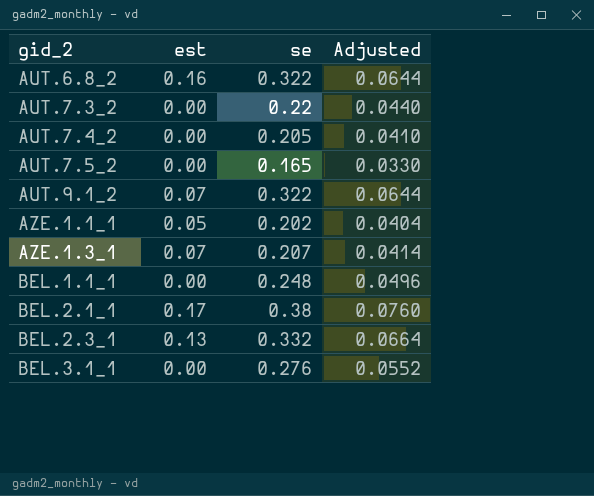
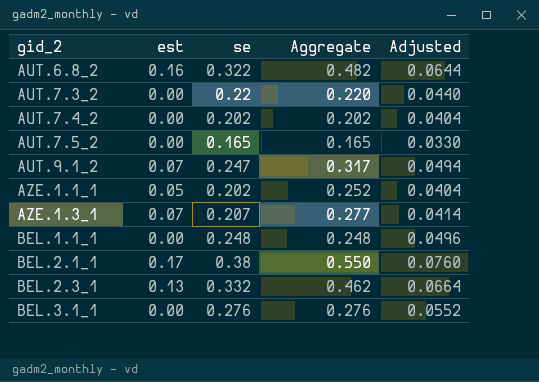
column Aggregate | formula: none -> [est] + [se]
AUT.7.4_2 | se: 0.205 -> 0.202
AUT.7.4_2 | Adjusted: 0.0410 -> 0.0404
AUT.9.1_2 | se: 0.322 -> 0.247
AUT.9.1_2 | Adjusted: 0.0644 -> 0.0494

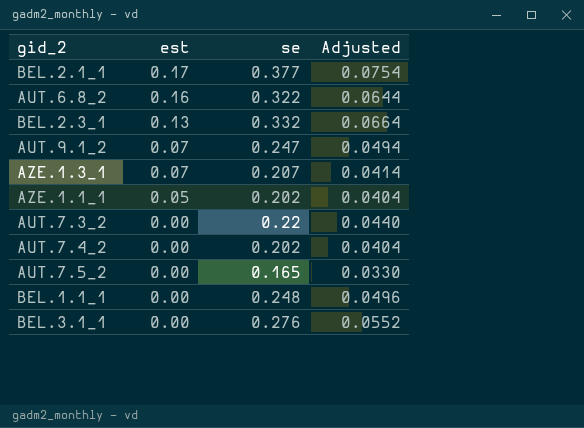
row order: gid_2 ascending -> est descending
column Aggregate | formula: [est] + [se] -> none
BEL.2.1_1 | se: 0.38 -> 0.377
BEL.2.1_1 | Adjusted: 0.0760 -> 0.0754

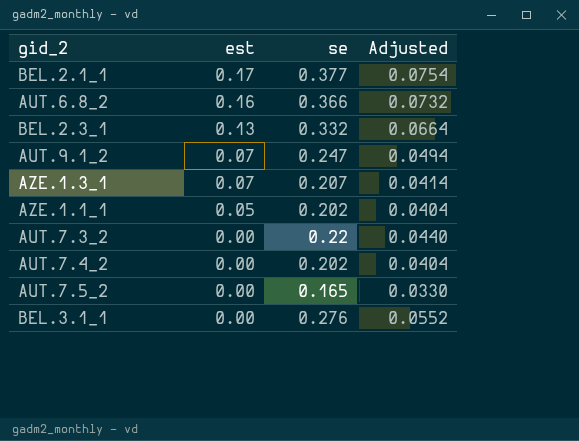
row BEL.1.1_1: 0.00 | 0.248 | 0.0496 -> none
AUT.6.8_2 | se: 0.322 -> 0.366
AUT.6.8_2 | Adjusted: 0.0644 -> 0.0732

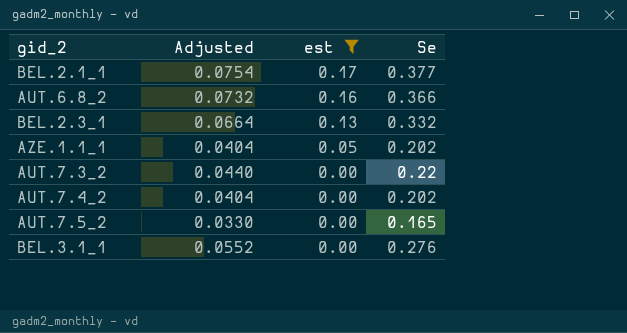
filter: none -> est != 0.07
column Adjusted | position: 4 -> 2
column name: se -> Se

